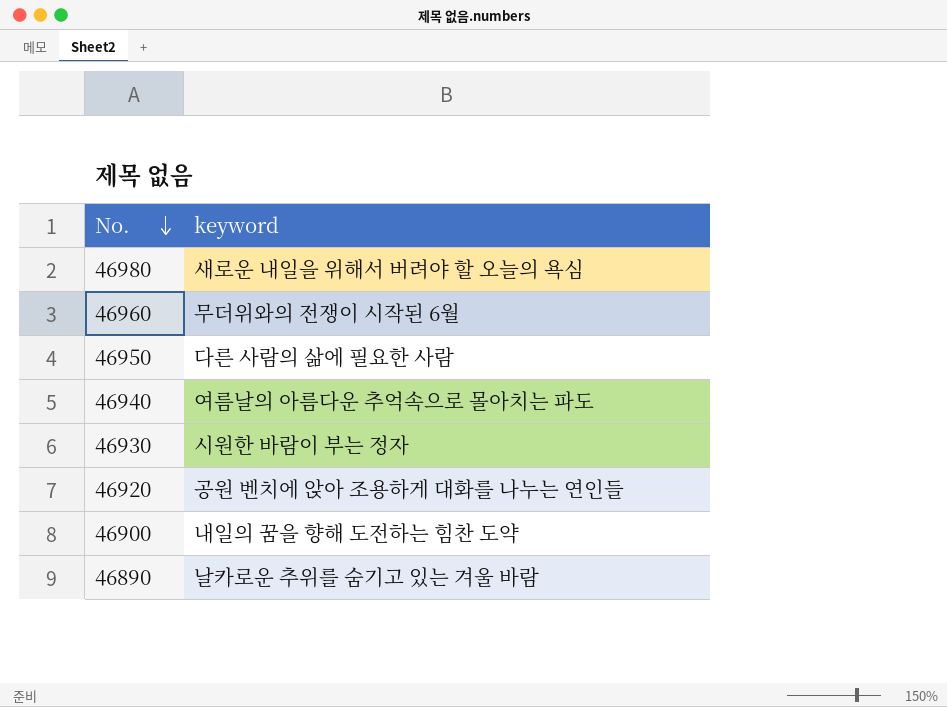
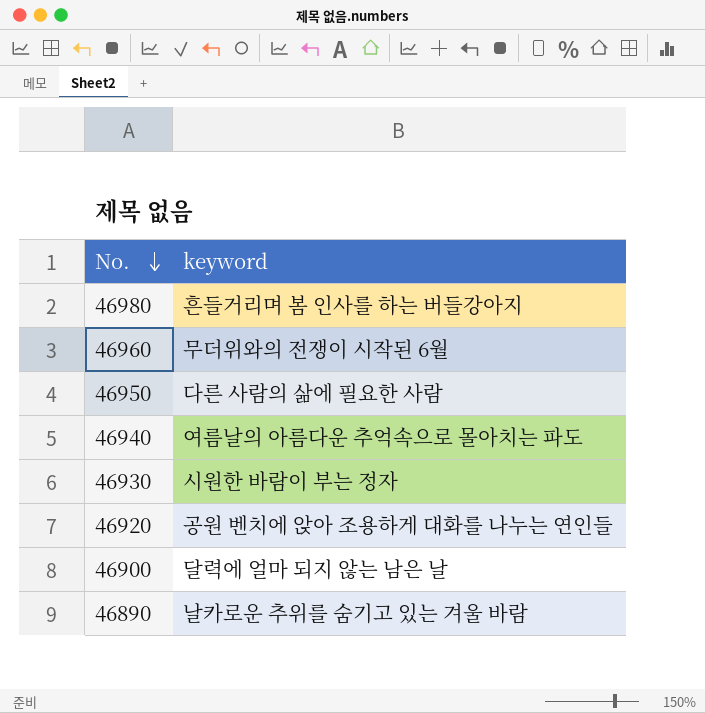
46980 | keyword: 새로운 내일을 위해서 버려야 할 오늘의 욕심 -> 흔들거리며 봄 인사를 하는 버들강아지
46900 | keyword: 내일의 꿈을 향해 도전하는 힘찬 도약 -> 달력에 얼마 되지 않는 남은 날

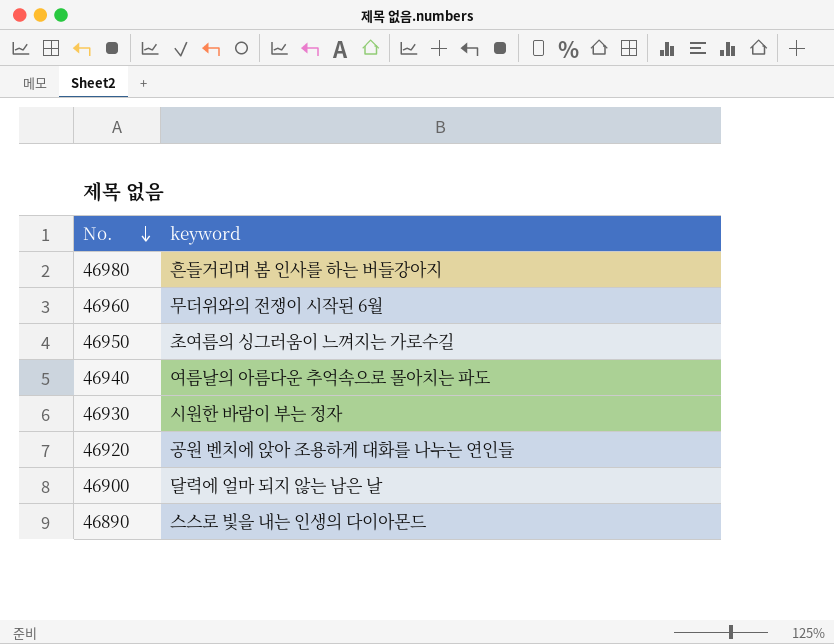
46950 | keyword: 다른 사람의 삶에 필요한 사람 -> 초여름의 싱그러움이 느껴지는 가로수길
46890 | keyword: 날카로운 추위를 숨기고 있는 겨울 바람 -> 스스로 빛을 내는 인생의 다이아몬드

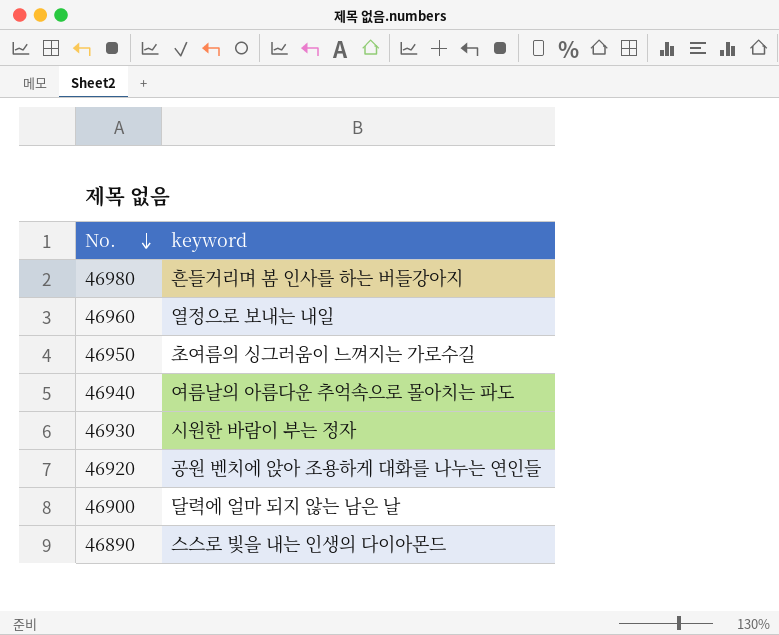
46960 | keyword: 무더위와의 전쟁이 시작된 6월 -> 열정으로 보내는 내일

